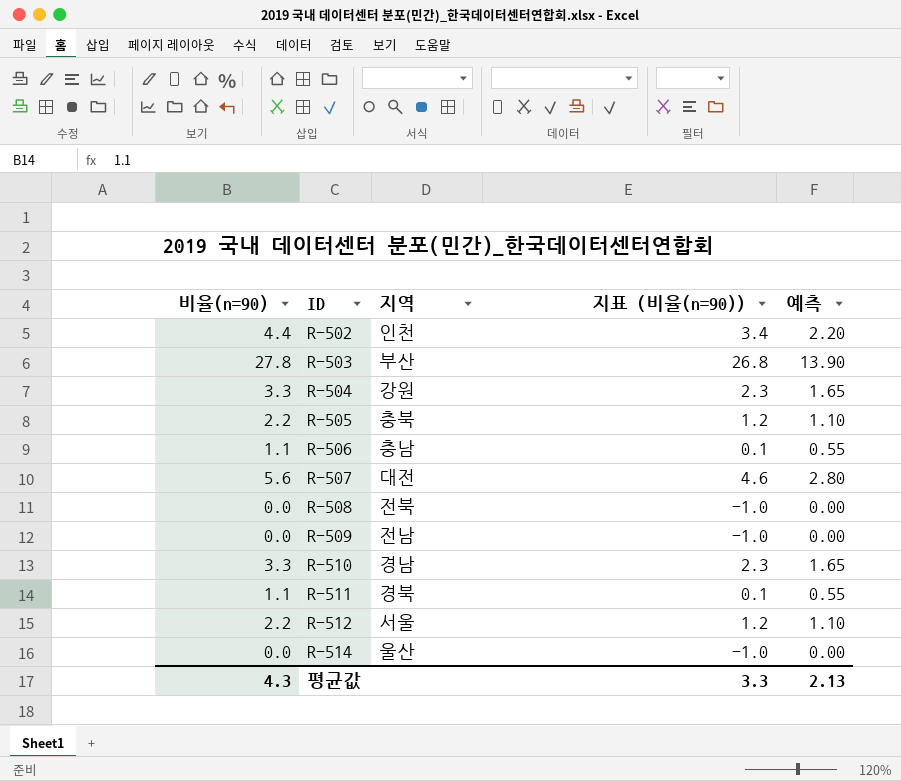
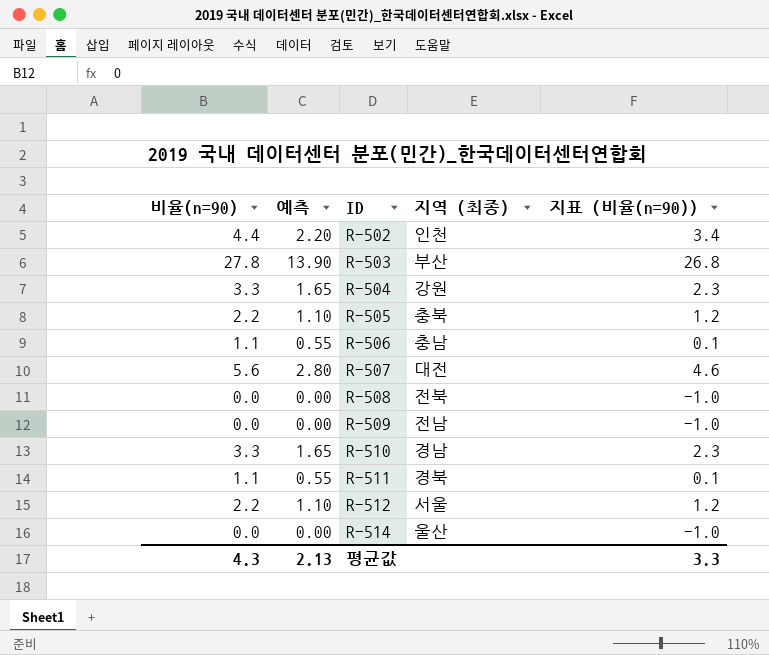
column 예측 | position: 5 -> 2
column name: 지역 -> 지역 (최종)

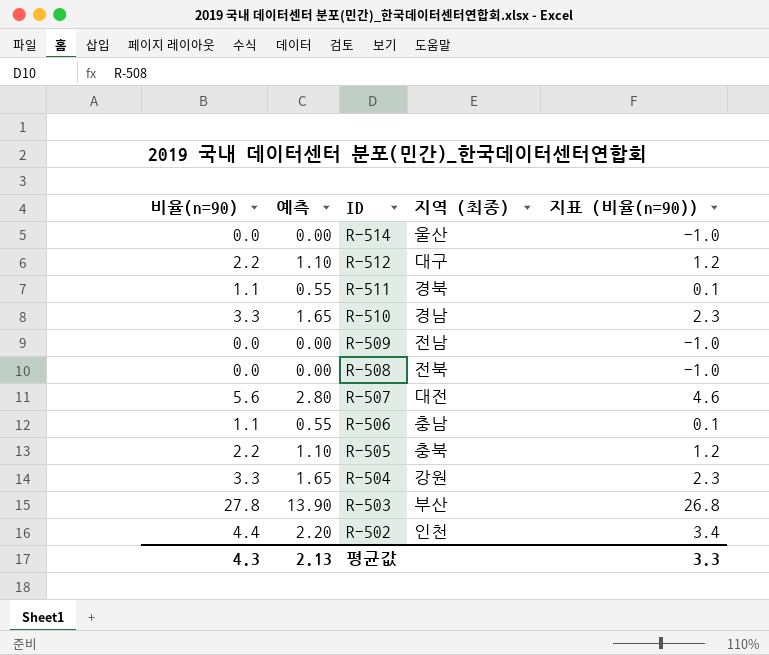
row order: ID ascending -> ID descending
R-512 | 지역 (최종): 서울 -> 대구

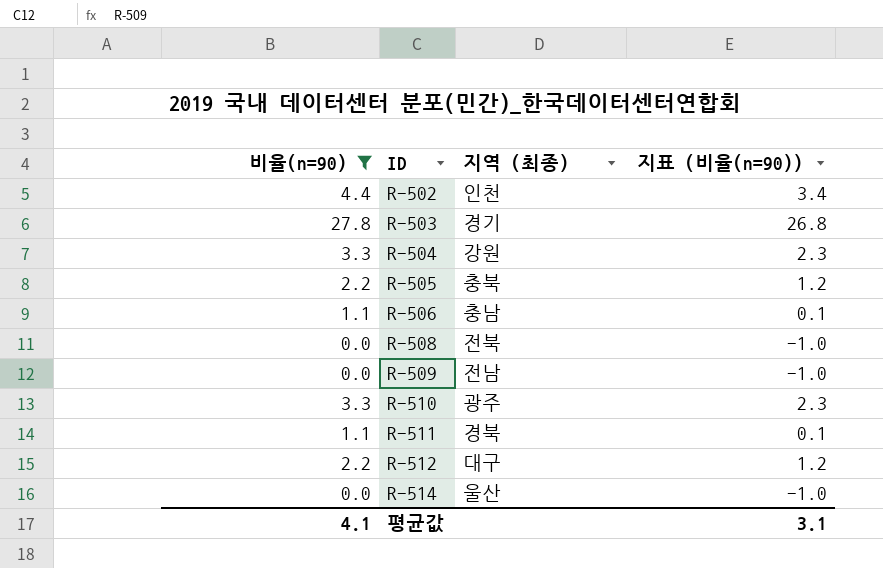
filter: none -> 비율(n=90) != 5.6
row order: ID descending -> ID ascending
column 예측 | formula: [비율(n=90)] * 0.5 -> none
R-503 | 지역 (최종): 부산 -> 경기
R-510 | 지역 (최종): 경남 -> 광주
평균값 | 비율(n=90): 4.3 -> 4.1
평균값 | 지표 (비율(n=90)): 3.3 -> 3.1

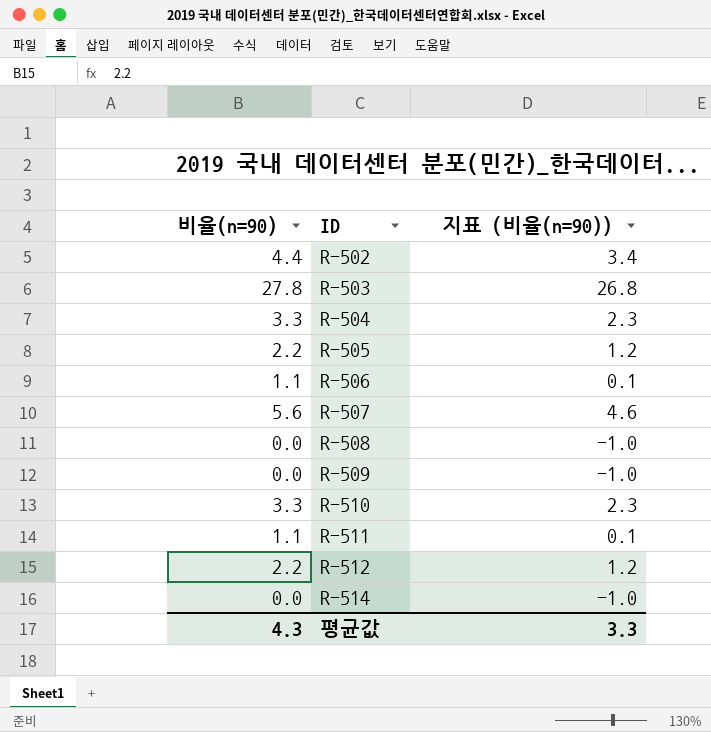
filter: 비율(n=90) != 5.6 -> none
column 지역 (최종) | position: 3 -> none
평균값 | 비율(n=90): 4.1 -> 4.3
평균값 | 지표 (비율(n=90)): 3.1 -> 3.3

